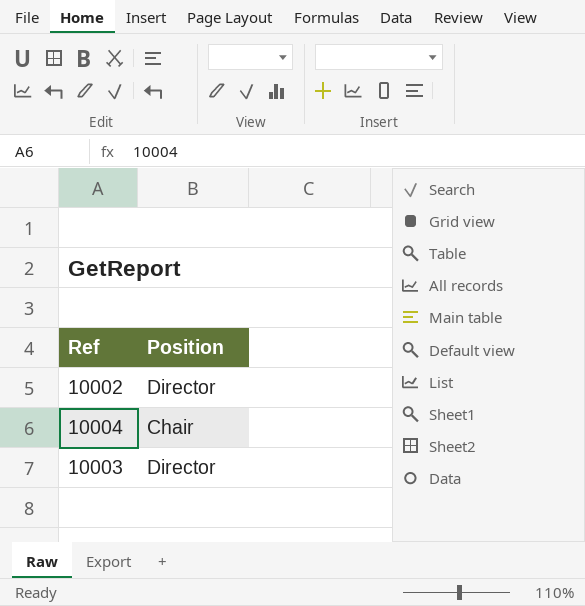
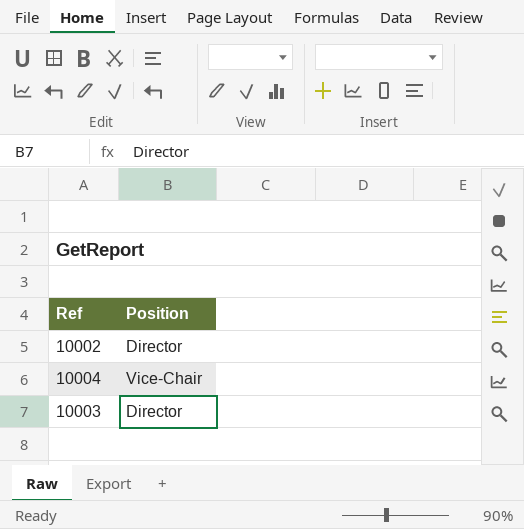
10004 | Position: Chair -> Vice-Chair

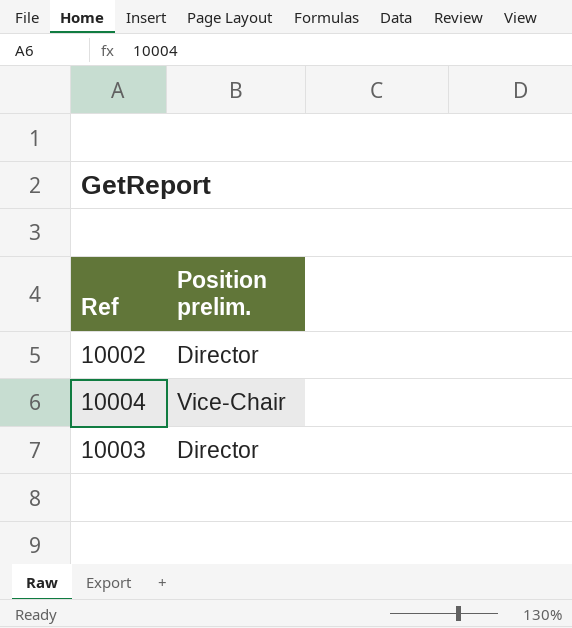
column name: Position -> Position prelim.

